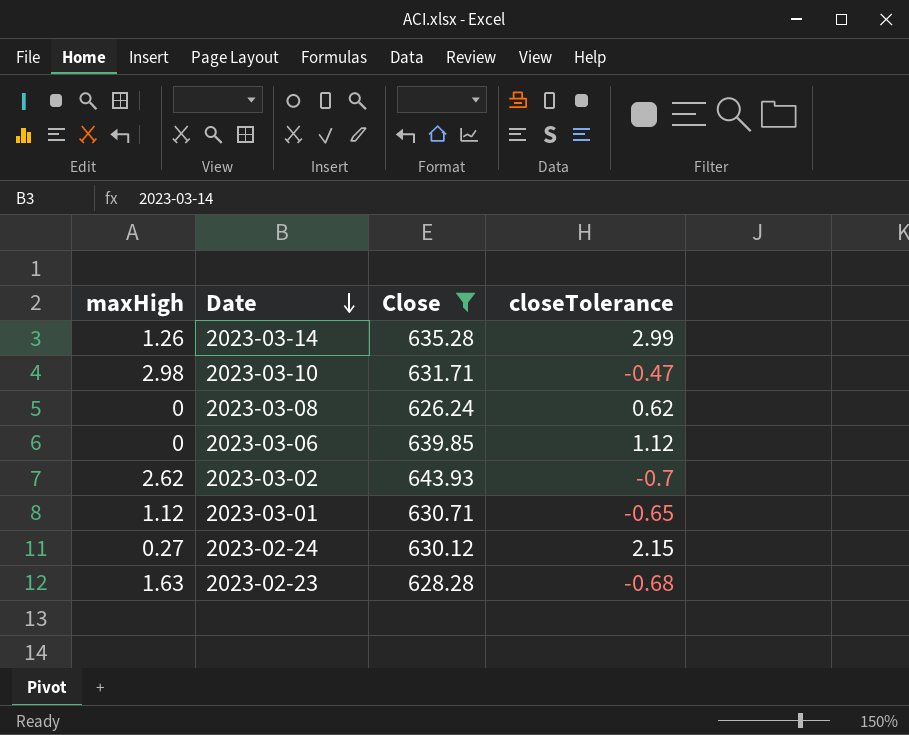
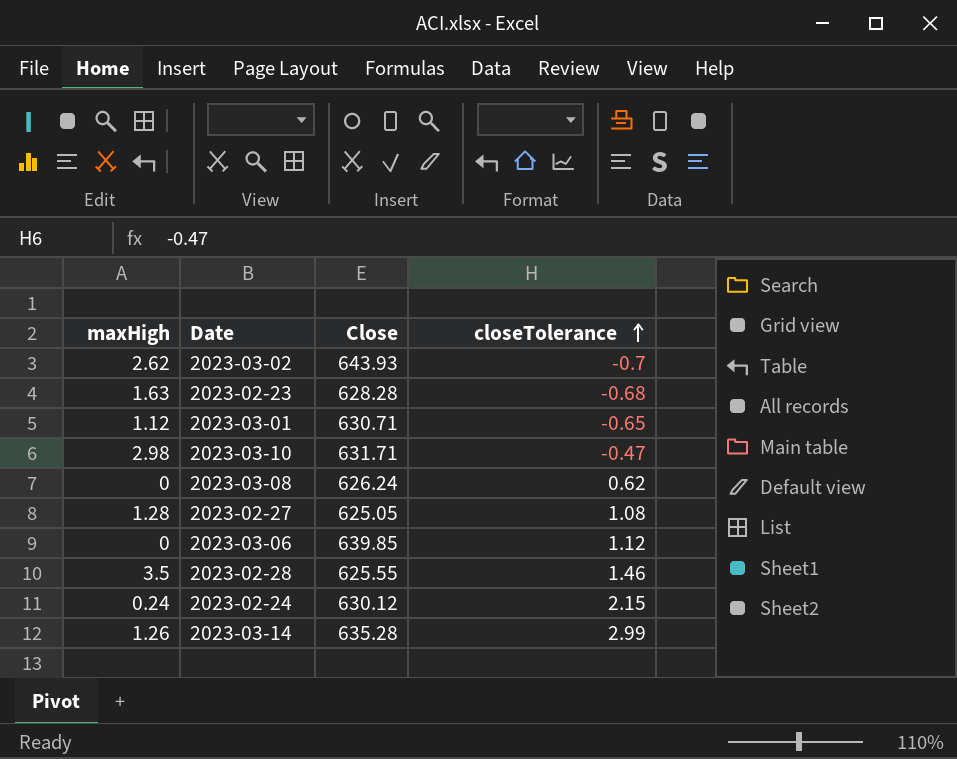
filter: Close >= 626.24 -> none
row order: Date descending -> closeTolerance ascending
2023-02-24 | maxHigh: 0.27 -> 0.24

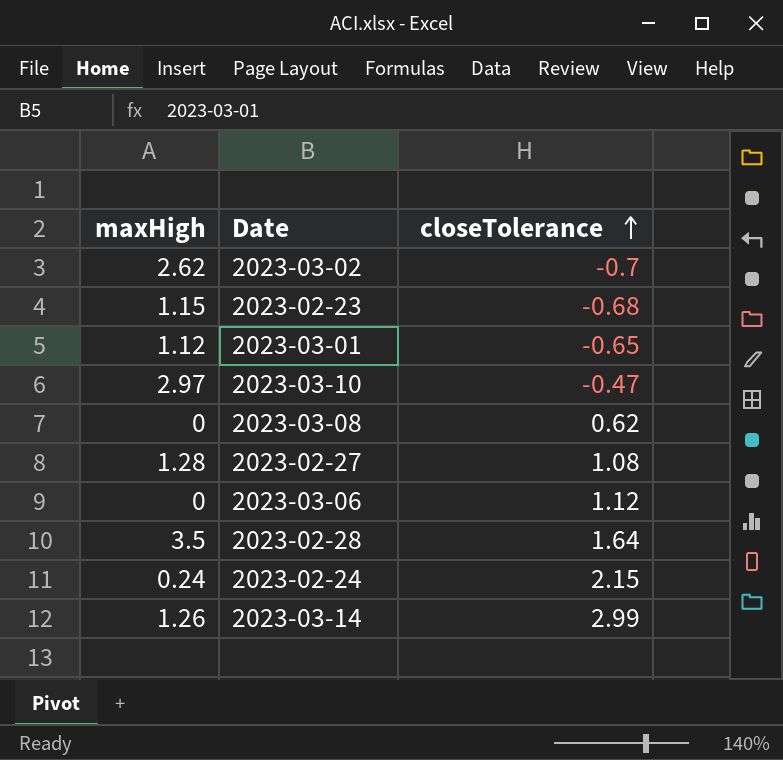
column Close | position: 3 -> none
2023-02-23 | maxHigh: 1.63 -> 1.15
2023-03-10 | maxHigh: 2.98 -> 2.97
2023-02-28 | closeTolerance: 1.46 -> 1.64

